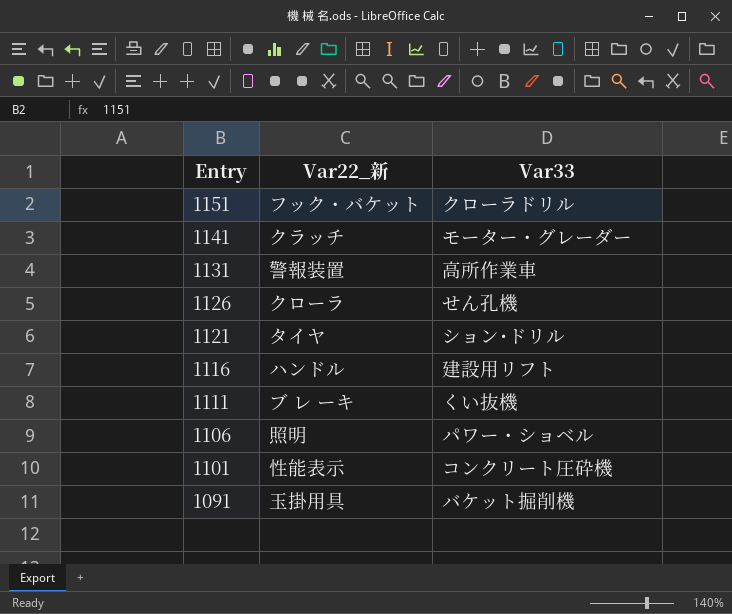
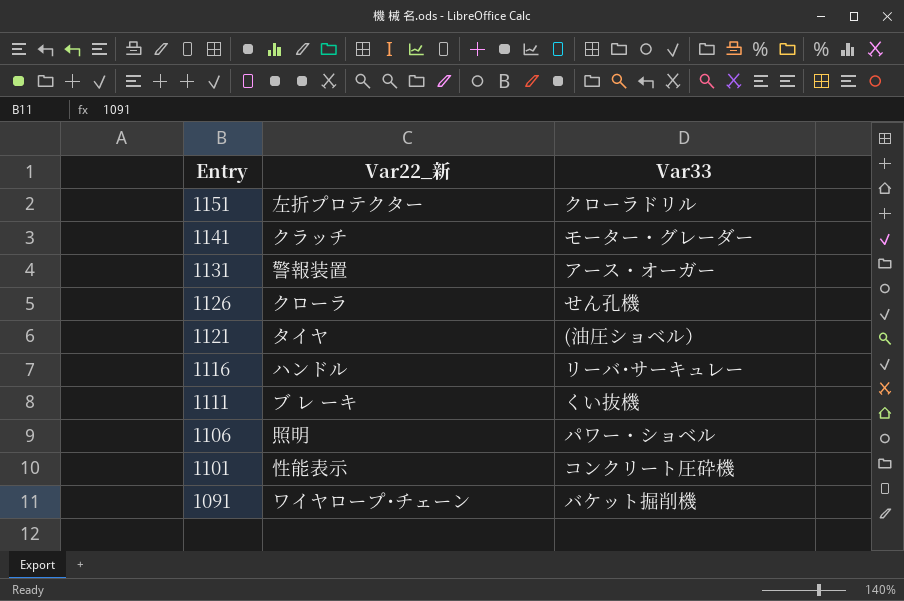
1151 | Var22_新: フック・バケット -> 左折プロテクター
1131 | Var33: 高所作業車 -> アース・オーガー
1121 | Var33: ション･ドリル -> (油圧ショベル）
1116 | Var33: 建設用リフト -> リーバ･サーキュレー
1091 | Var22_新: 玉掛用具 -> ワイヤロープ･チェーン

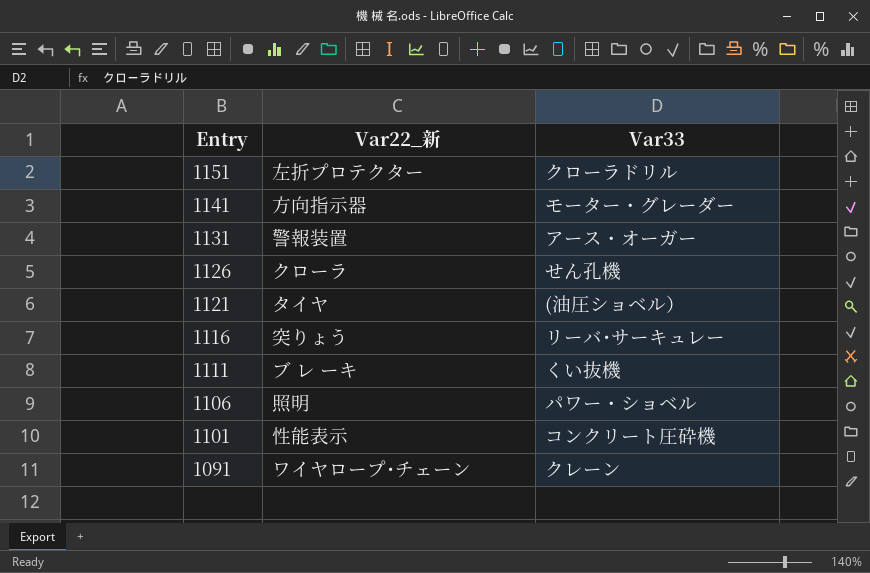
1141 | Var22_新: クラッチ -> 方向指示器
1116 | Var22_新: ハンドル -> 突りょう
1091 | Var33: バケット掘削機 -> クレーン

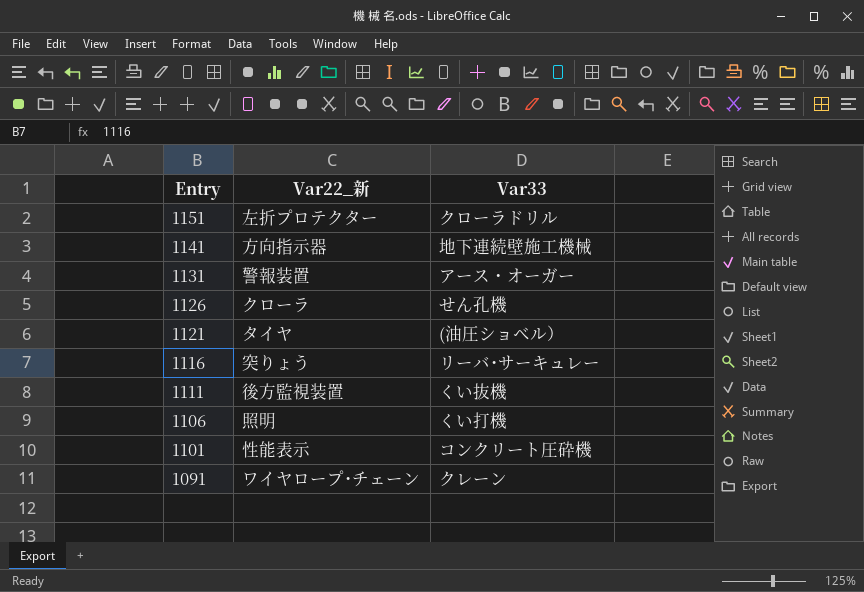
1141 | Var33: モーター・グレーダー -> 地下連続壁施工機械
1111 | Var22_新: ブ レ ーキ -> 後方監視装置
1106 | Var33: パワー・ショベル -> くい打機

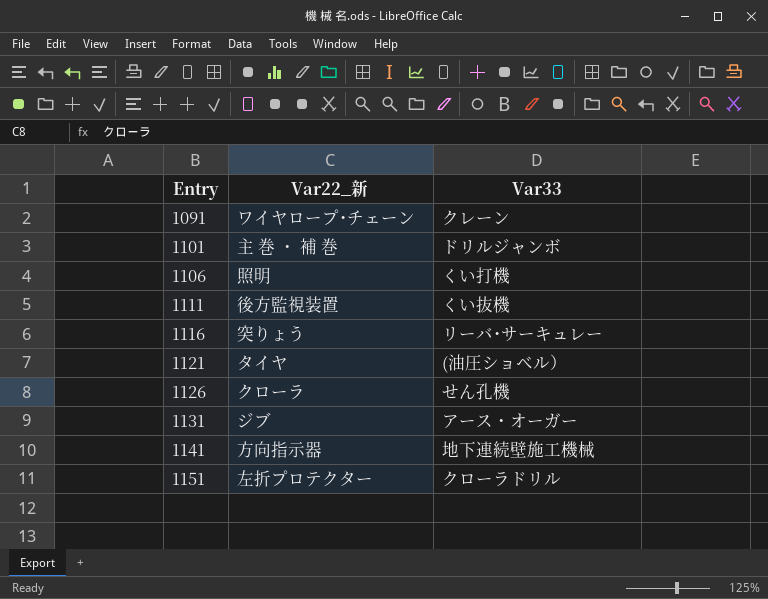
row order: Entry descending -> Entry ascending
1101 | Var22_新: 性能表示 -> 主 巻 ・ 補 巻
1101 | Var33: コンクリート圧砕機 -> ドリルジャンボ
1131 | Var22_新: 警報装置 -> ジブ

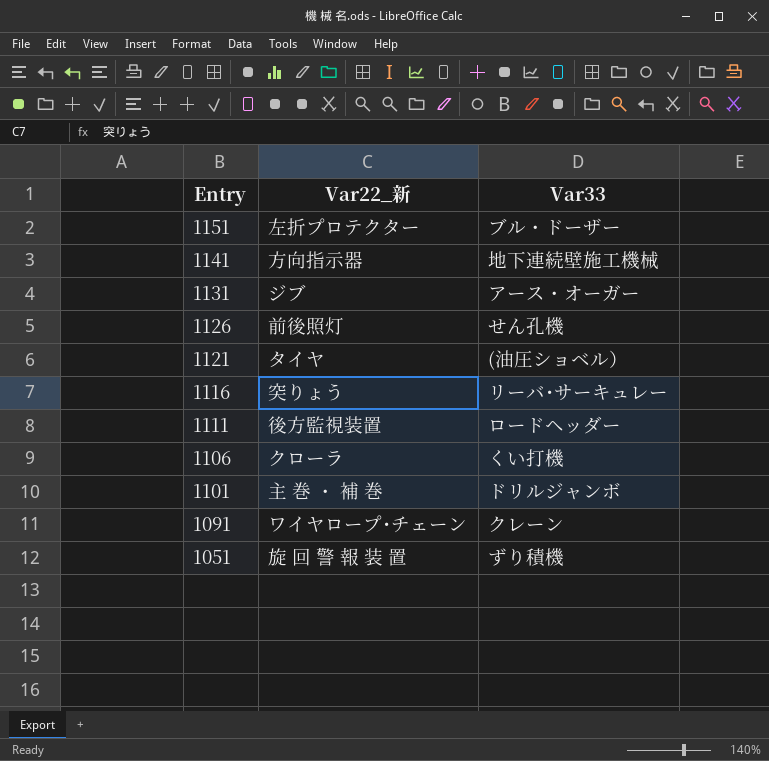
row order: Entry ascending -> Entry descending
1151 | Var33: クローラドリル -> ブル・ドーザー
1126 | Var22_新: クローラ -> 前後照灯
1111 | Var33: くい抜機 -> ロードヘッダー
1106 | Var22_新: 照明 -> クローラ
row 1051: none -> 旋 回 警 報 装 置 | ずり積機

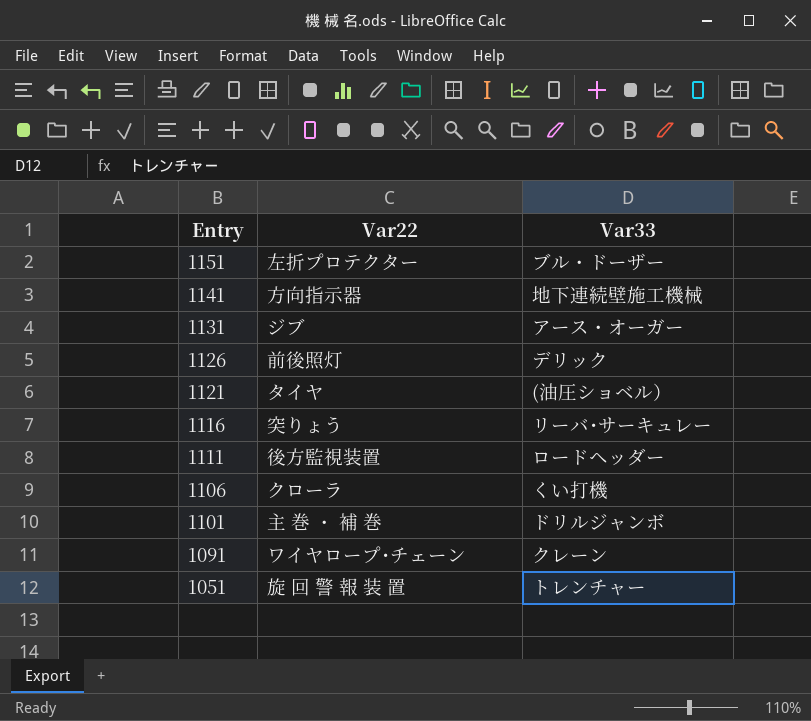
column name: Var22_新 -> Var22
1126 | Var33: せん孔機 -> デリック
1051 | Var33: ずり積機 -> トレンチャー

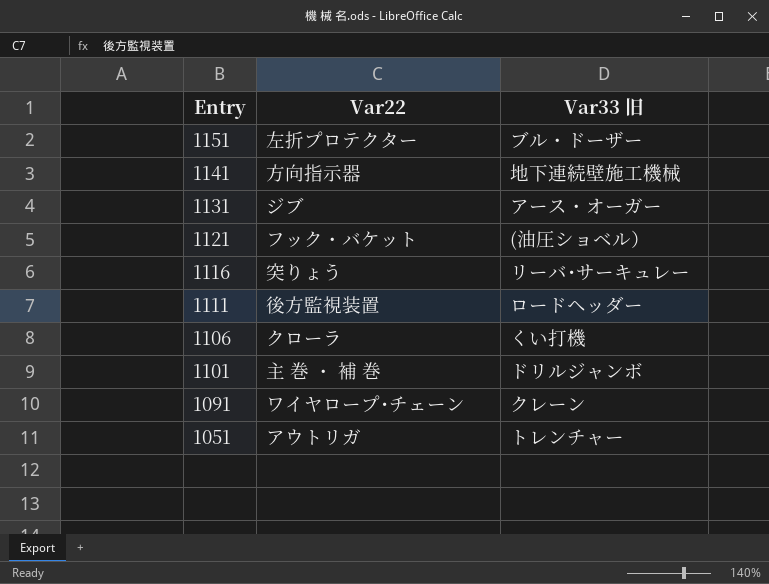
column name: Var33 -> Var33 旧
row 1126: 前後照灯 | デリック -> none
1121 | Var22: タイヤ -> フック・バケット
1051 | Var22: 旋 回 警 報 装 置 -> アウトリガ

